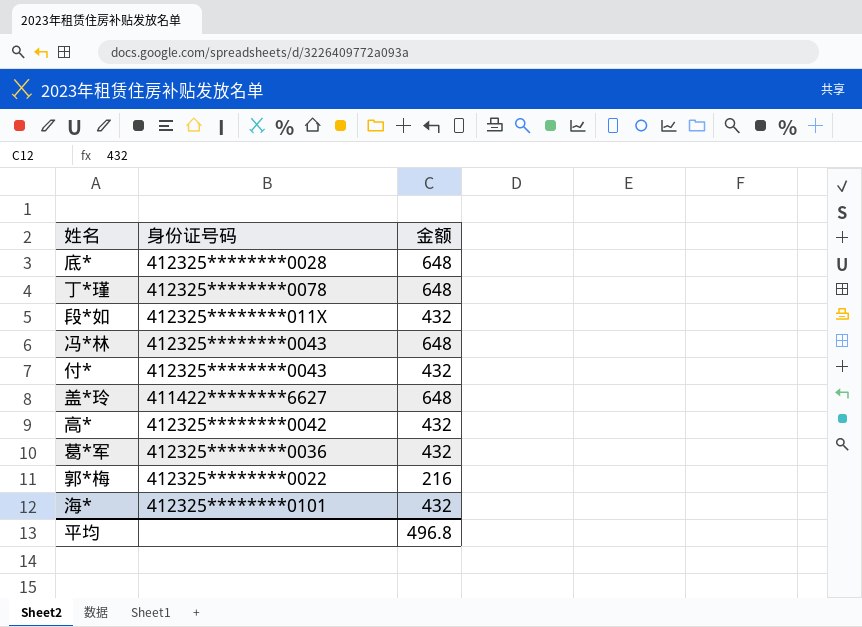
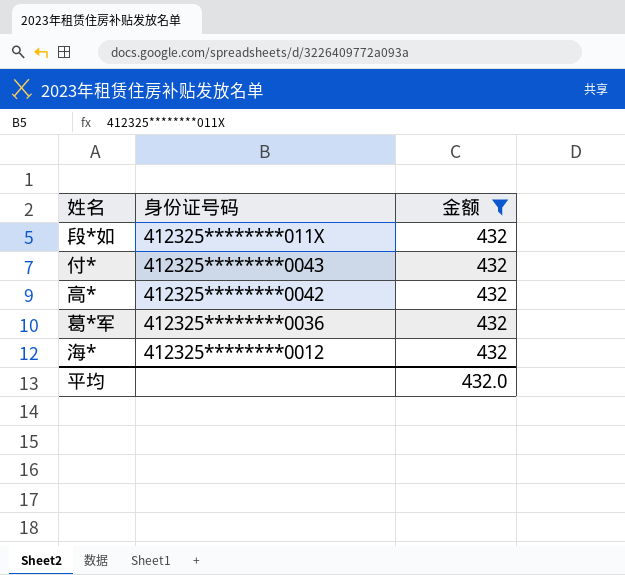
filter: none -> 金额 = 432
海* | 身份证号码: 412325********0101 -> 412325********0012
平均 | 金额: 496.8 -> 432.0

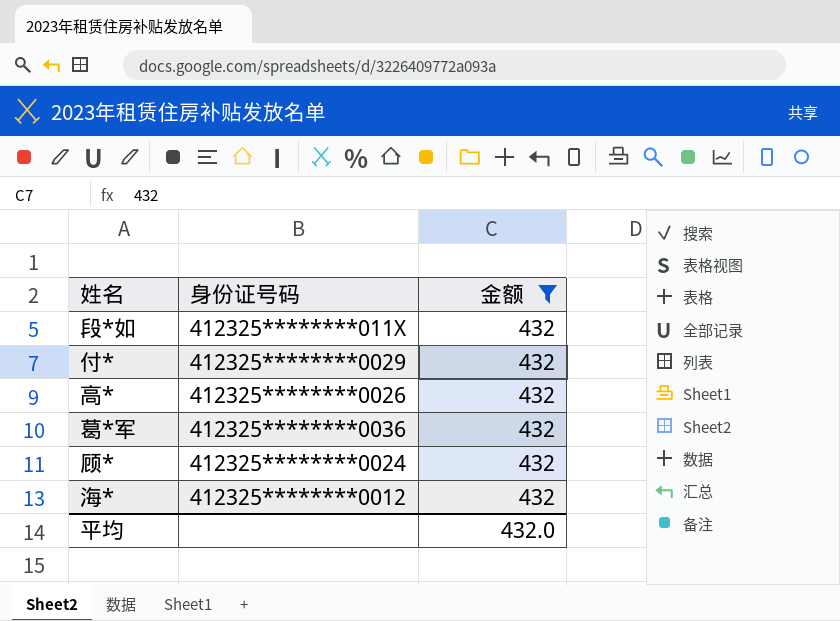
付* | 身份证号码: 412325********0043 -> 412325********0029
高* | 身份证号码: 412325********0042 -> 412325********0026
row 顾*: none -> 412325********0024 | 432

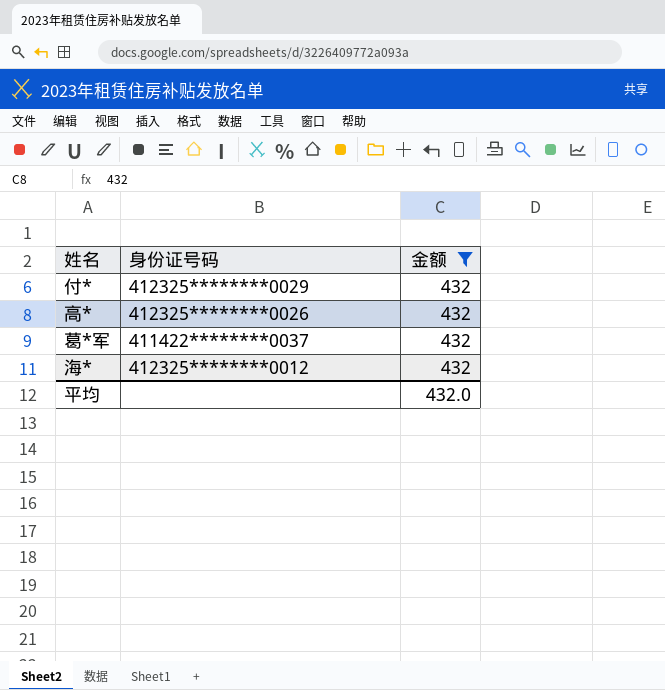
row 段*如: 412325********011X | 432 -> none
row 顾*: 412325********0024 | 432 -> none
葛*军 | 身份证号码: 412325********0036 -> 411422********0037

